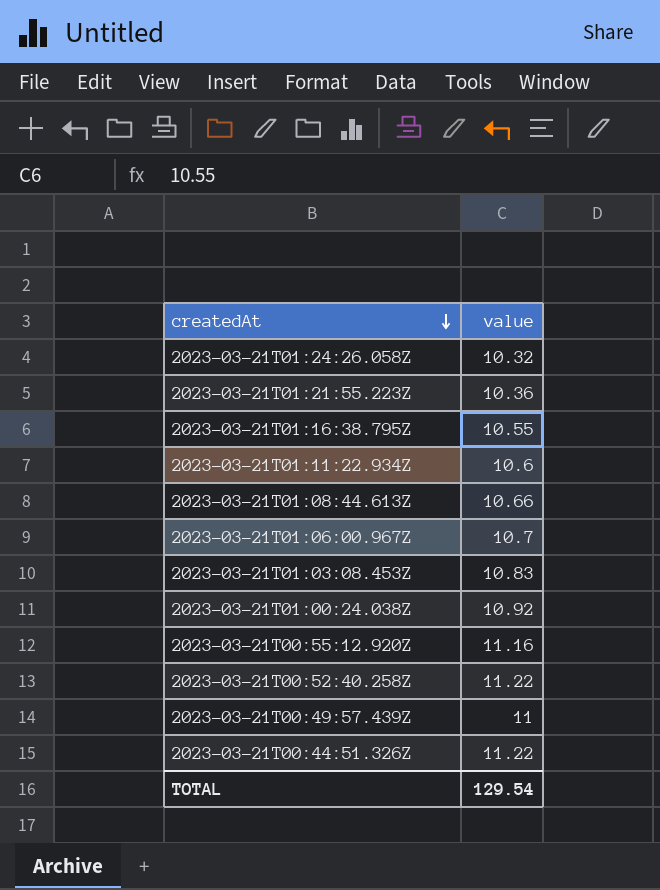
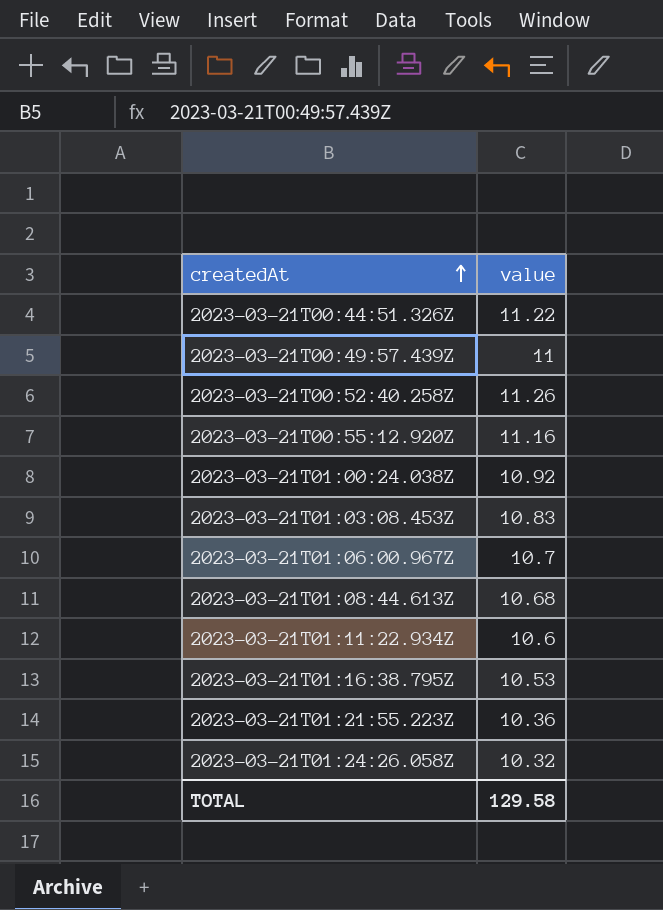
row order: createdAt descending -> createdAt ascending
2023-03-21T00:52:40.258Z | value: 11.22 -> 11.26
2023-03-21T01:08:44.613Z | value: 10.66 -> 10.68
2023-03-21T01:16:38.795Z | value: 10.55 -> 10.53
TOTAL | value: 129.54 -> 129.58

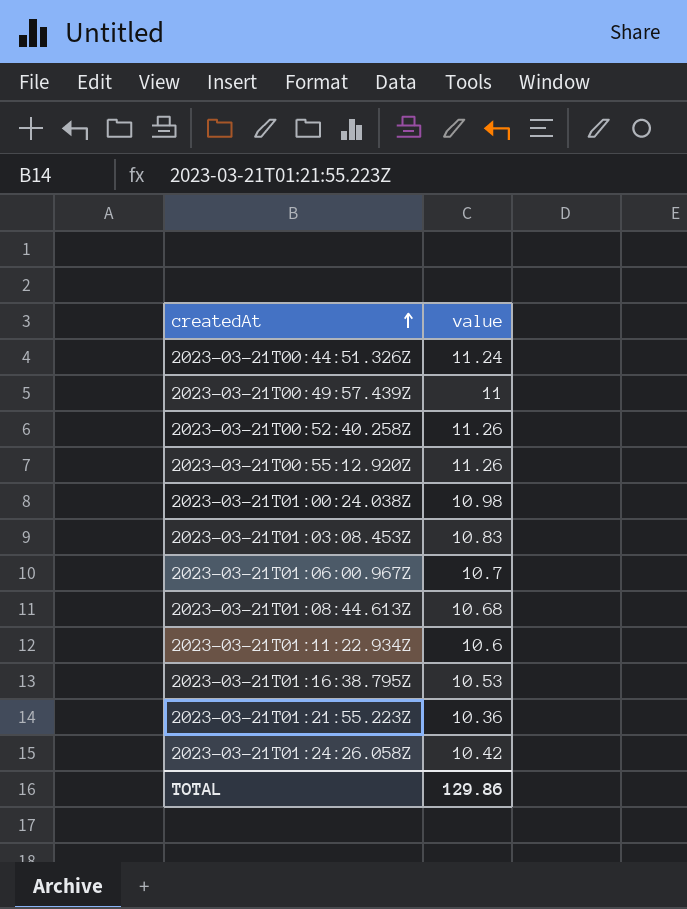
2023-03-21T00:44:51.326Z | value: 11.22 -> 11.24
2023-03-21T00:55:12.920Z | value: 11.16 -> 11.26
2023-03-21T01:00:24.038Z | value: 10.92 -> 10.98
2023-03-21T01:24:26.058Z | value: 10.32 -> 10.42
TOTAL | value: 129.58 -> 129.86

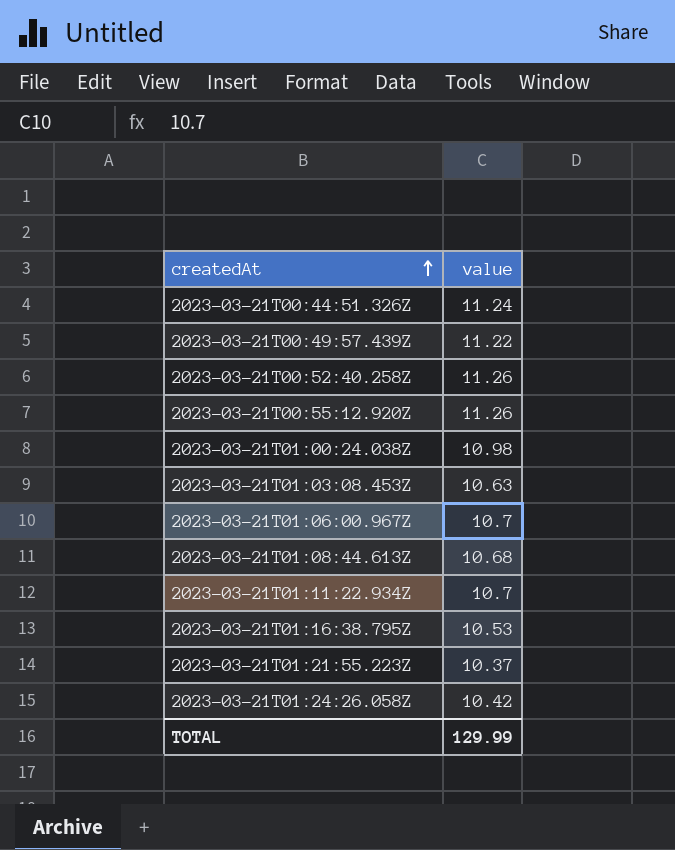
2023-03-21T00:49:57.439Z | value: 11 -> 11.22
2023-03-21T01:03:08.453Z | value: 10.83 -> 10.63
2023-03-21T01:11:22.934Z | value: 10.6 -> 10.7
2023-03-21T01:21:55.223Z | value: 10.36 -> 10.37
TOTAL | value: 129.86 -> 129.99

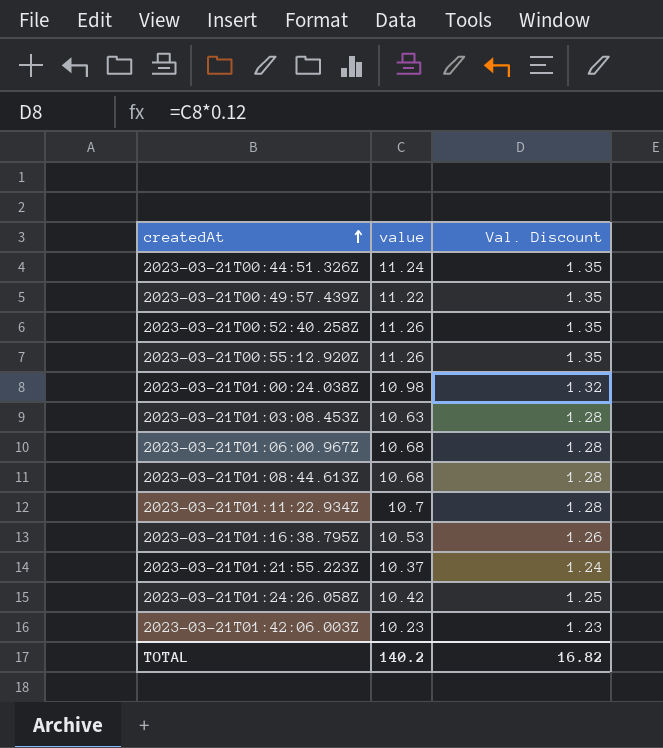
column Val. Discount | formula: none -> [value] * 0.12
2023-03-21T01:06:00.967Z | value: 10.7 -> 10.68
row 2023-03-21T01:42:06.003Z: none -> 10.23 | 1.23
TOTAL | value: 129.99 -> 140.2

